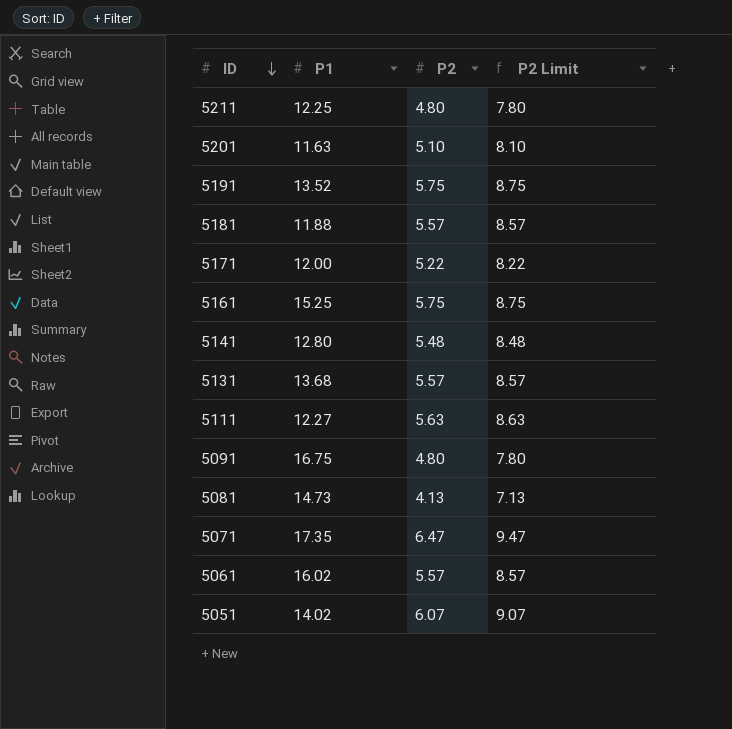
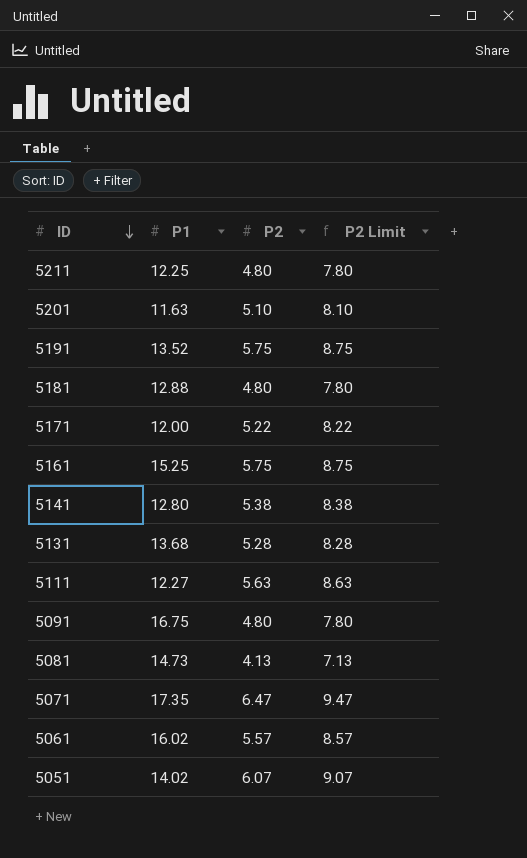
5181 | P1: 11.88 -> 12.88
5181 | P2: 5.57 -> 4.80
5181 | P2 Limit: 8.57 -> 7.80
5141 | P2: 5.48 -> 5.38
5141 | P2 Limit: 8.48 -> 8.38
5131 | P2: 5.57 -> 5.28
5131 | P2 Limit: 8.57 -> 8.28

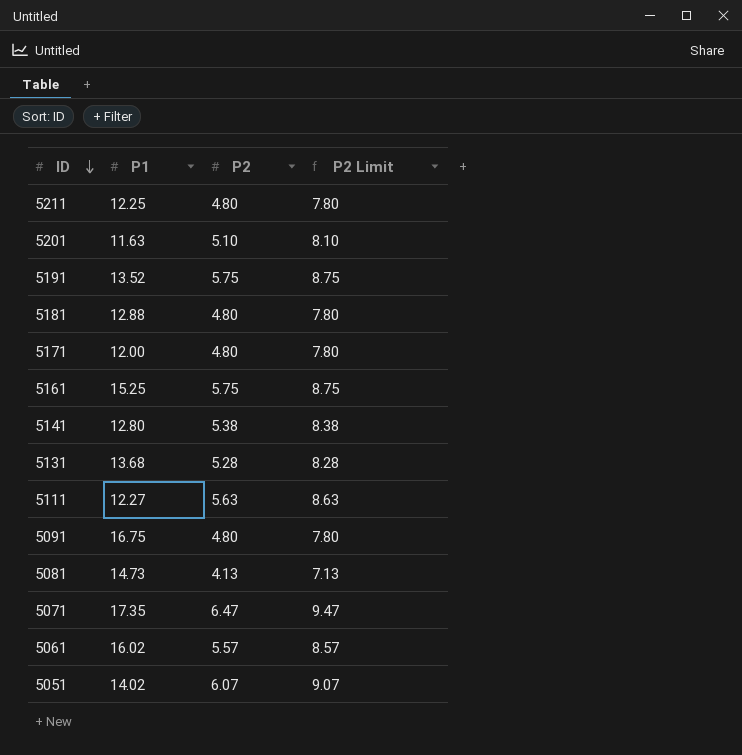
5171 | P2: 5.22 -> 4.80
5171 | P2 Limit: 8.22 -> 7.80

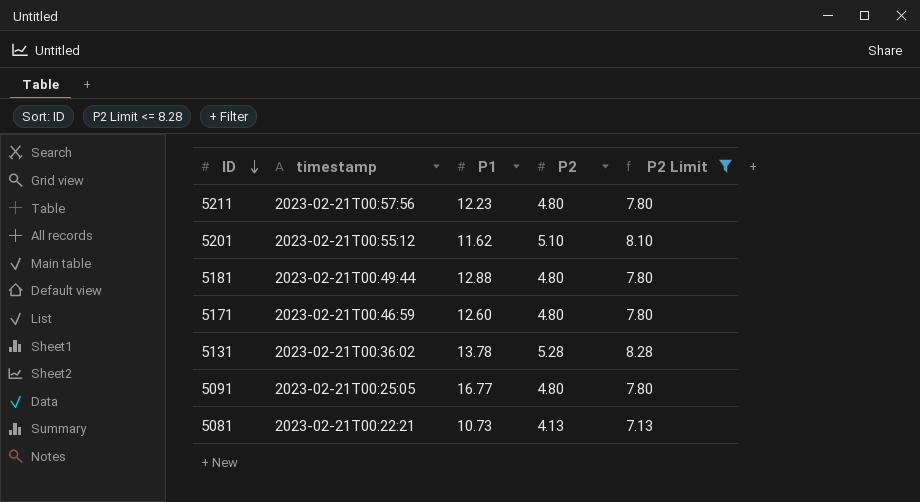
filter: none -> P2 Limit <= 8.28
column timestamp | position: none -> 2
5211 | P1: 12.25 -> 12.23
5201 | P1: 11.63 -> 11.62
5171 | P1: 12.00 -> 12.60
5131 | P1: 13.68 -> 13.78
5091 | P1: 16.75 -> 16.77
5081 | P1: 14.73 -> 10.73

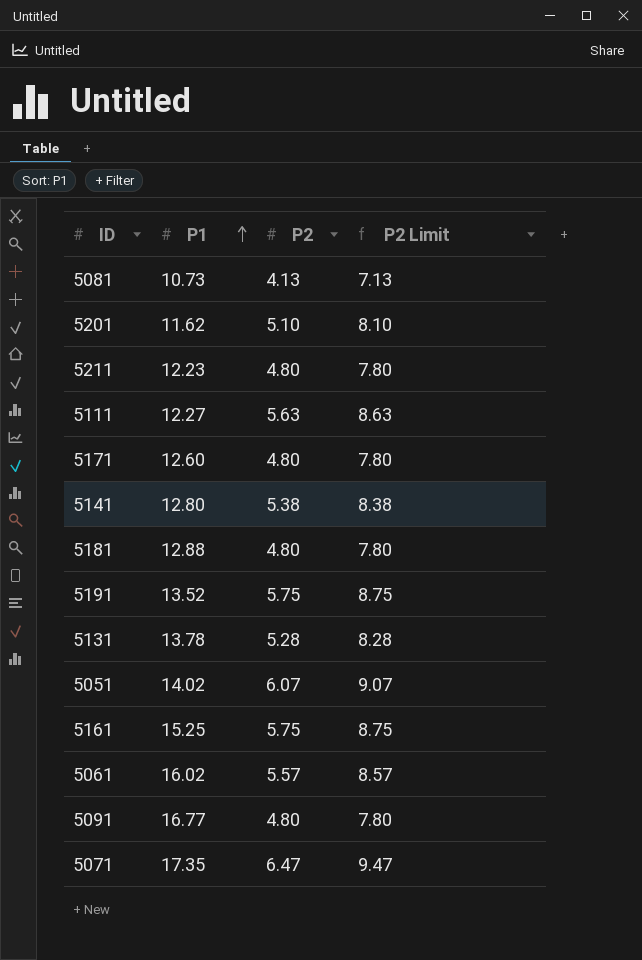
filter: P2 Limit <= 8.28 -> none
row order: ID descending -> P1 ascending
column timestamp | position: 2 -> none

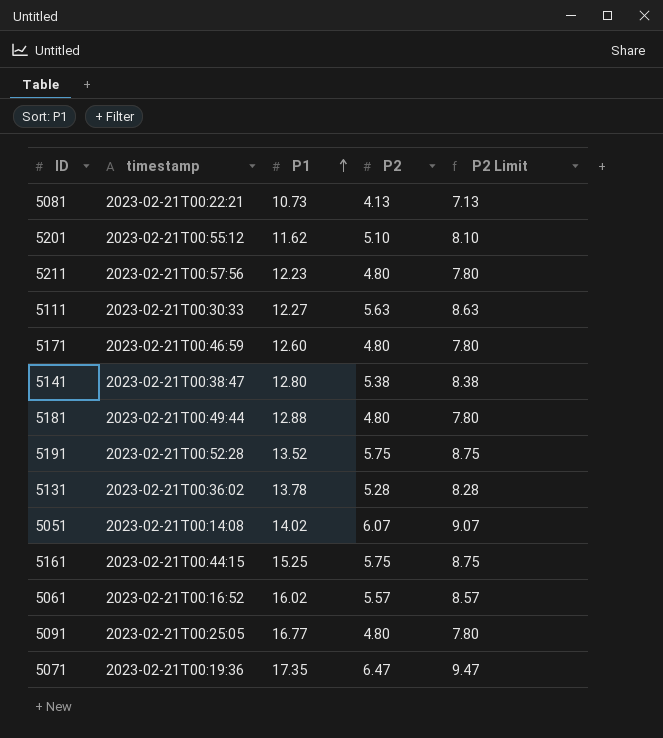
column timestamp | position: none -> 2

